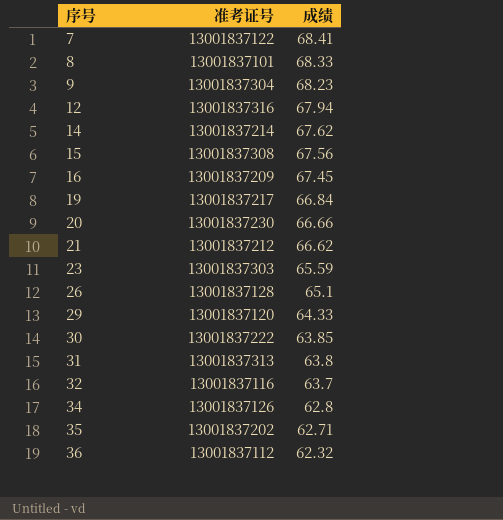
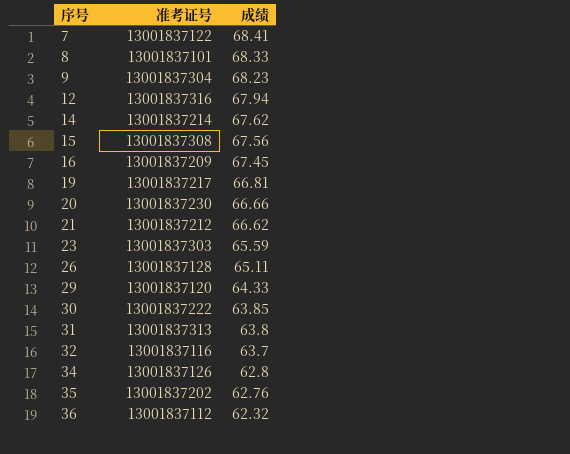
19 | 成绩: 66.84 -> 66.81
26 | 成绩: 65.1 -> 65.11
35 | 成绩: 62.71 -> 62.76

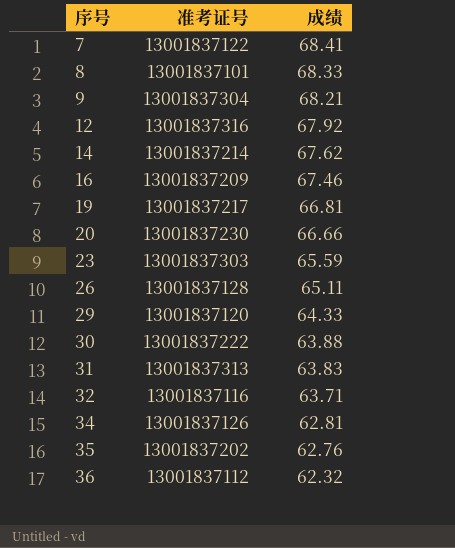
row 15: 13001837308 | 67.56 -> none
row 21: 13001837212 | 66.62 -> none
9 | 成绩: 68.23 -> 68.21
12 | 成绩: 67.94 -> 67.92
16 | 成绩: 67.45 -> 67.46
30 | 成绩: 63.85 -> 63.88
31 | 成绩: 63.8 -> 63.83
32 | 成绩: 63.7 -> 63.71
34 | 成绩: 62.8 -> 62.81

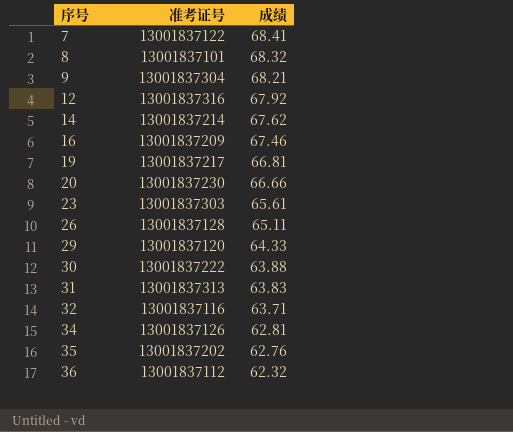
8 | 成绩: 68.33 -> 68.32
23 | 成绩: 65.59 -> 65.61

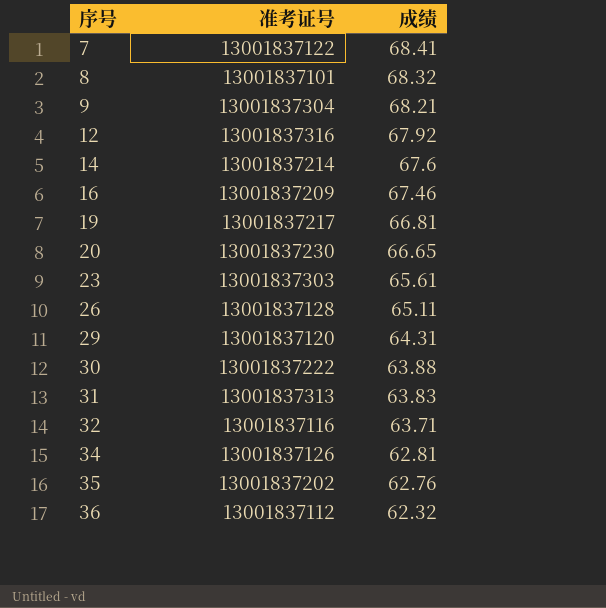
14 | 成绩: 67.62 -> 67.6
20 | 成绩: 66.66 -> 66.65
29 | 成绩: 64.33 -> 64.31

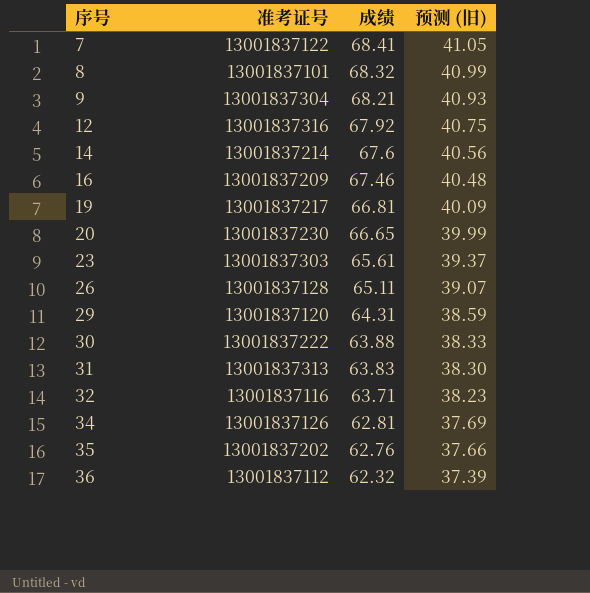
column 预测 (旧) | formula: none -> [成绩] * 0.6

